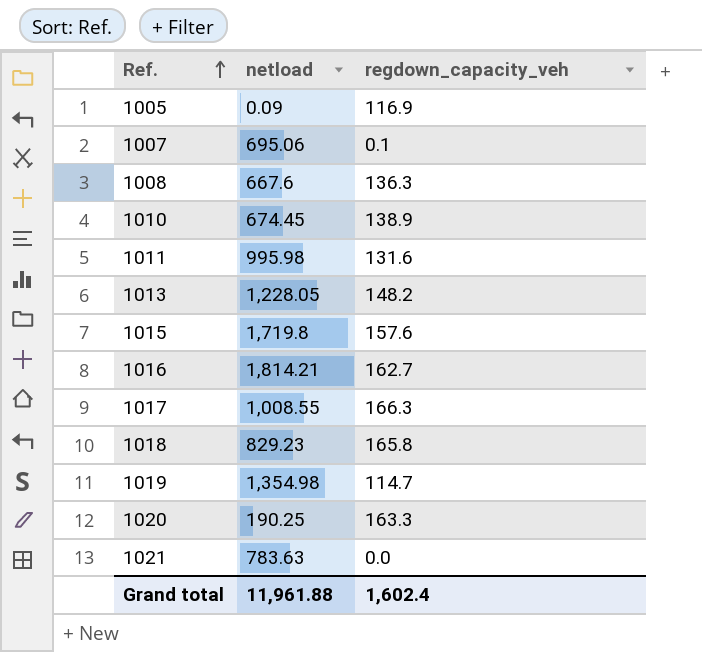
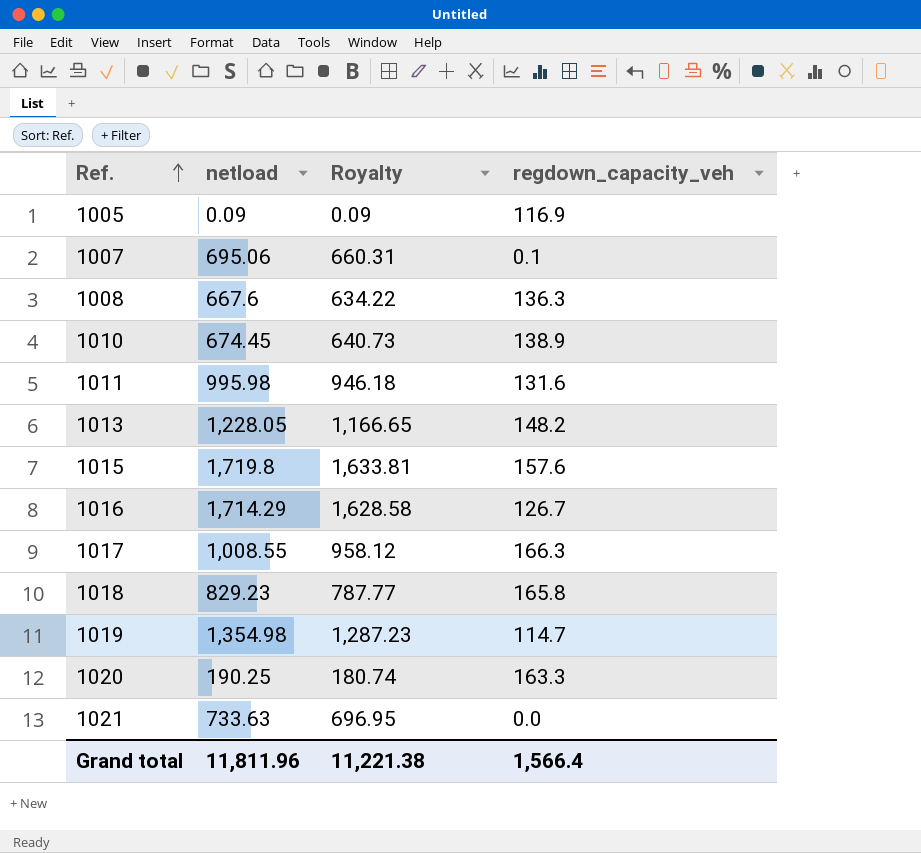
column Royalty | formula: none -> [netload] * 0.95
1016 | netload: 1,814.21 -> 1,714.29
1016 | regdown_capacity_veh: 162.7 -> 126.7
1021 | netload: 783.63 -> 733.63
Grand total | netload: 11,961.88 -> 11,811.96
Grand total | regdown_capacity_veh: 1,602.4 -> 1,566.4

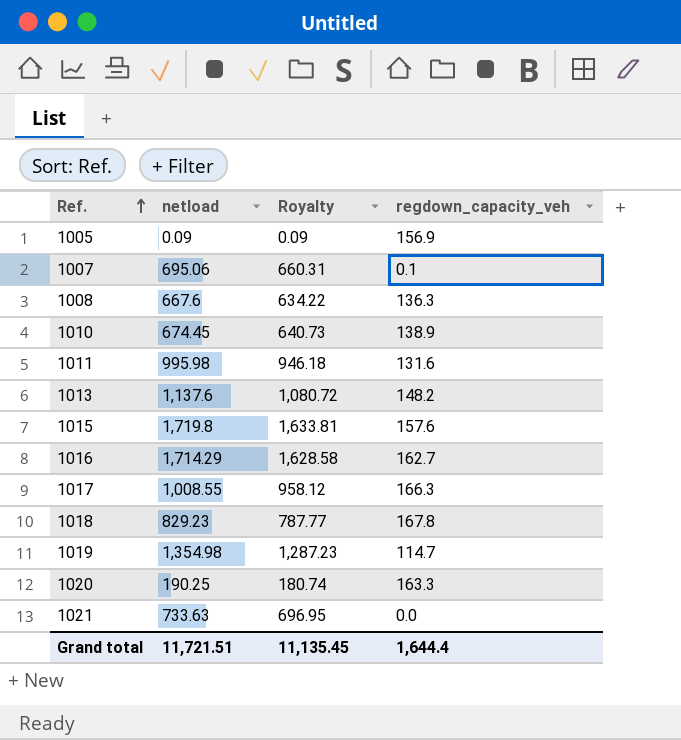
1005 | regdown_capacity_veh: 116.9 -> 156.9
1013 | netload: 1,228.05 -> 1,137.6
1013 | Royalty: 1,166.65 -> 1,080.72
1016 | regdown_capacity_veh: 126.7 -> 162.7
1018 | regdown_capacity_veh: 165.8 -> 167.8
Grand total | netload: 11,811.96 -> 11,721.51
Grand total | Royalty: 11,221.38 -> 11,135.45
Grand total | regdown_capacity_veh: 1,566.4 -> 1,644.4

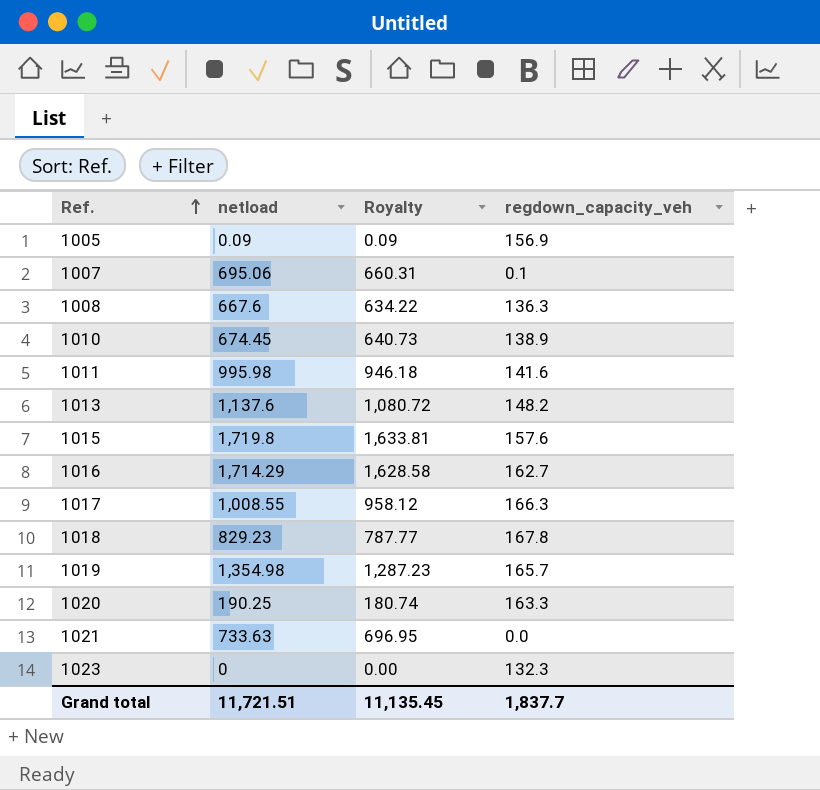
1011 | regdown_capacity_veh: 131.6 -> 141.6
1019 | regdown_capacity_veh: 114.7 -> 165.7
row 1023: none -> 0 | 0.00 | 132.3
Grand total | regdown_capacity_veh: 1,644.4 -> 1,837.7

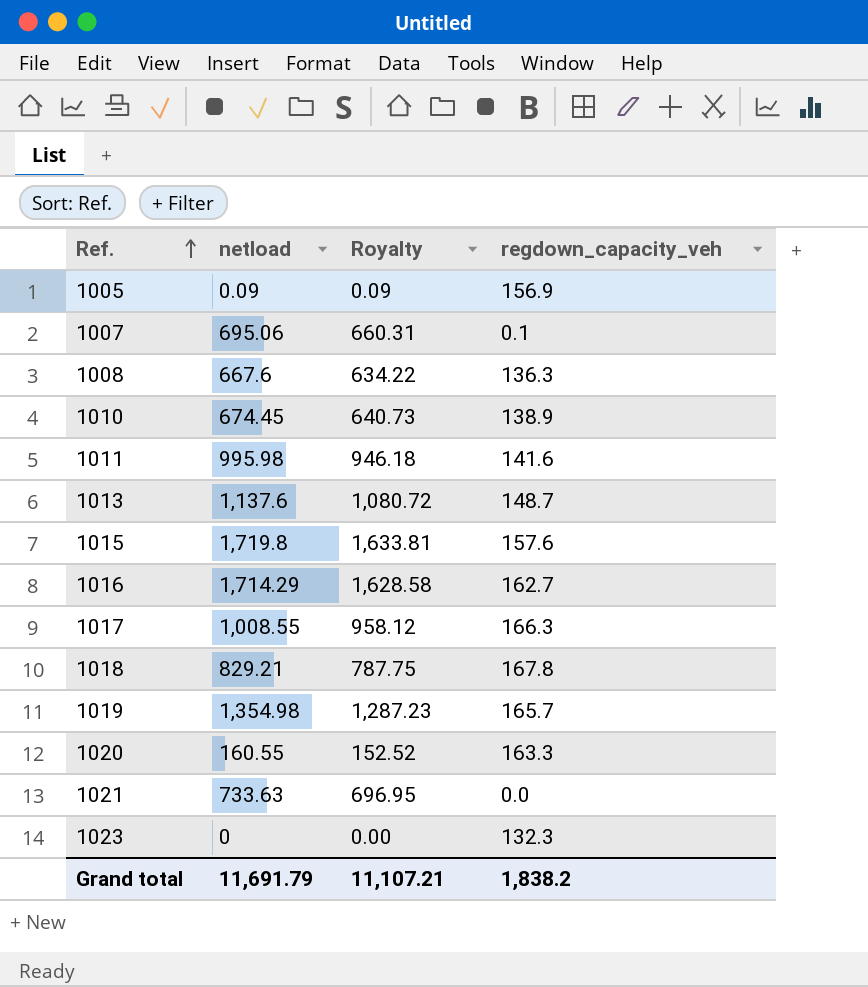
1013 | regdown_capacity_veh: 148.2 -> 148.7
1018 | netload: 829.23 -> 829.21
1018 | Royalty: 787.77 -> 787.75
1020 | netload: 190.25 -> 160.55
1020 | Royalty: 180.74 -> 152.52
Grand total | netload: 11,721.51 -> 11,691.79
Grand total | Royalty: 11,135.45 -> 11,107.21
Grand total | regdown_capacity_veh: 1,837.7 -> 1,838.2

